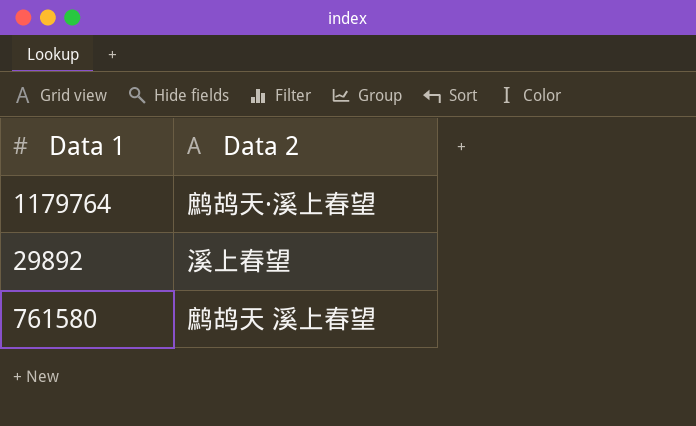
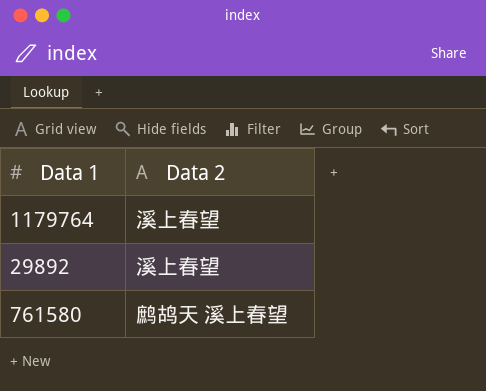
1179764 | Data 2: 鹧鸪天·溪上春望 -> 溪上春望

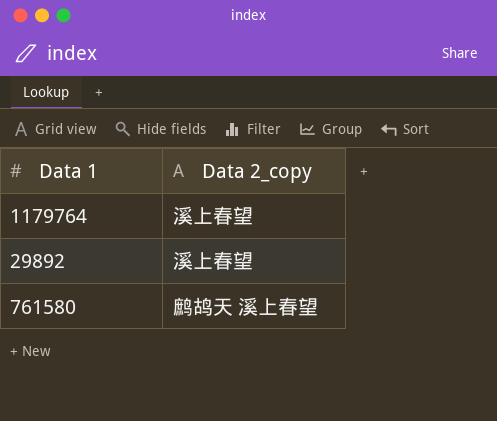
column name: Data 2 -> Data 2_copy

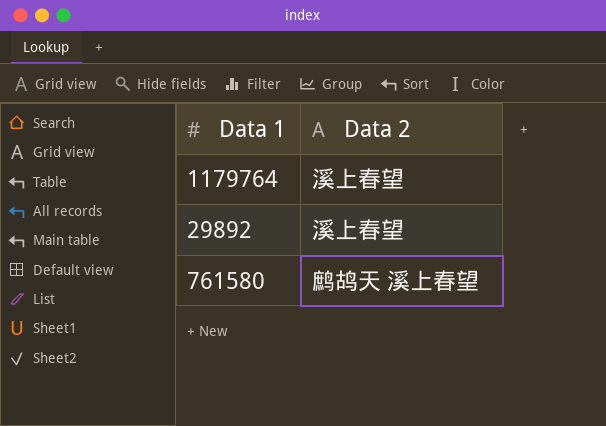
column name: Data 2_copy -> Data 2

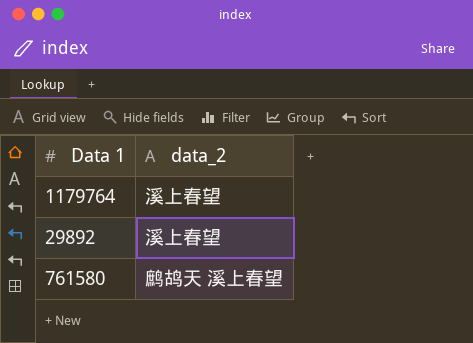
column name: Data 2 -> data_2

